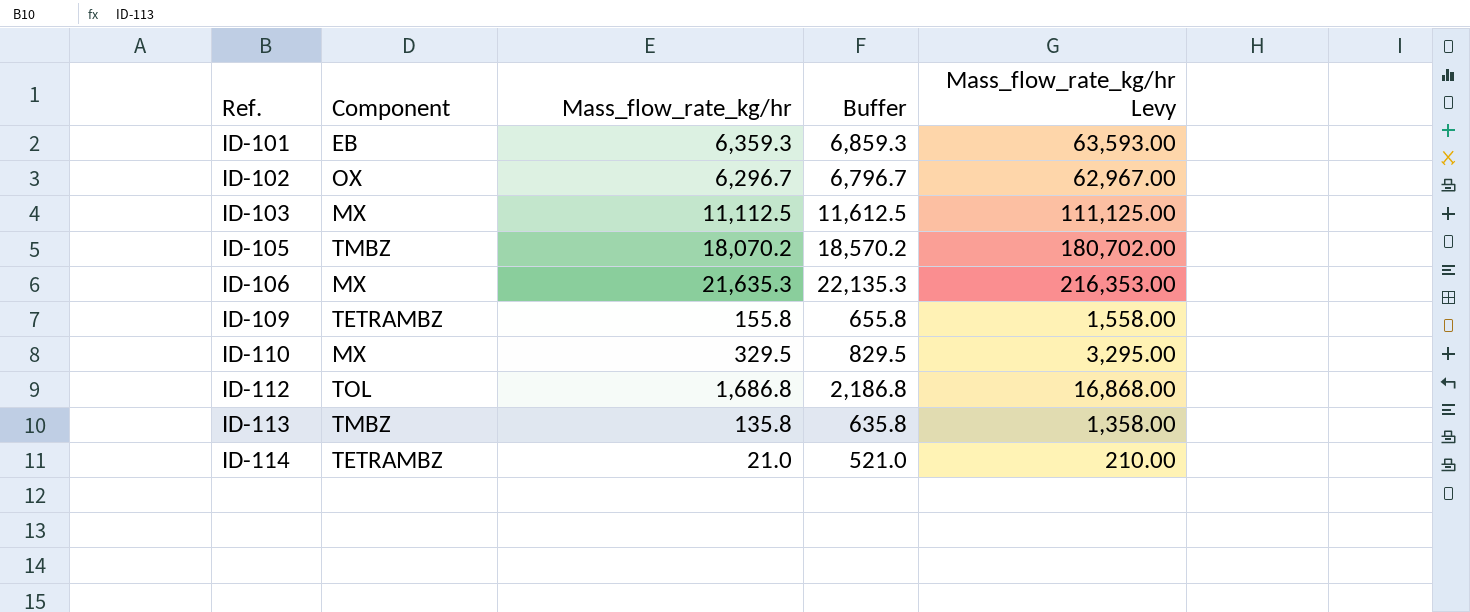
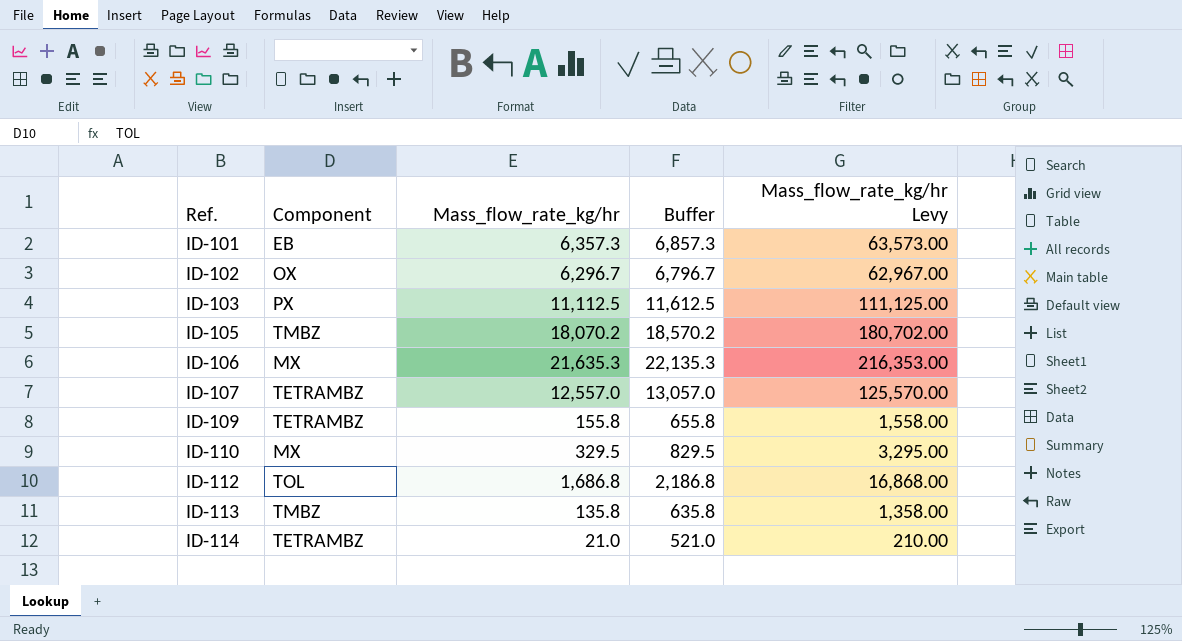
ID-101 | Mass_flow_rate_kg/hr: 6,359.3 -> 6,357.3
ID-101 | Buffer: 6,859.3 -> 6,857.3
ID-101 | Mass_flow_rate_kg/hr Levy: 63,593.00 -> 63,573.00
ID-103 | Component: MX -> PX
row ID-107: none -> TETRAMBZ | 12,557.0 | 13,057.0 | 125,570.00

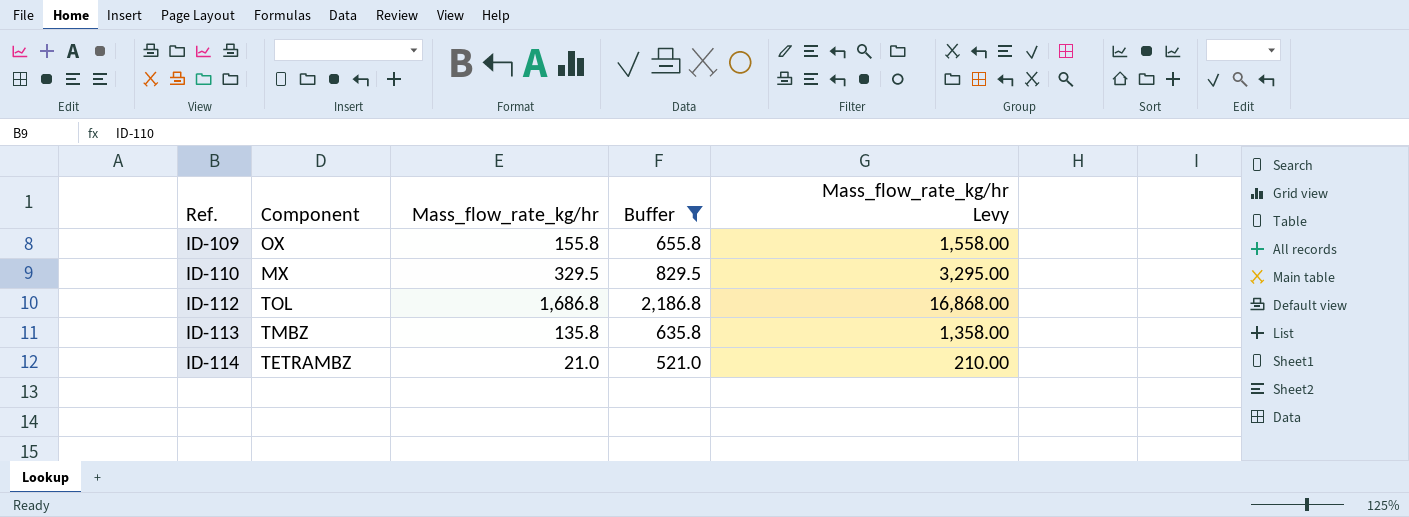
filter: none -> Buffer <= 2,186.8
ID-109 | Component: TETRAMBZ -> OX

